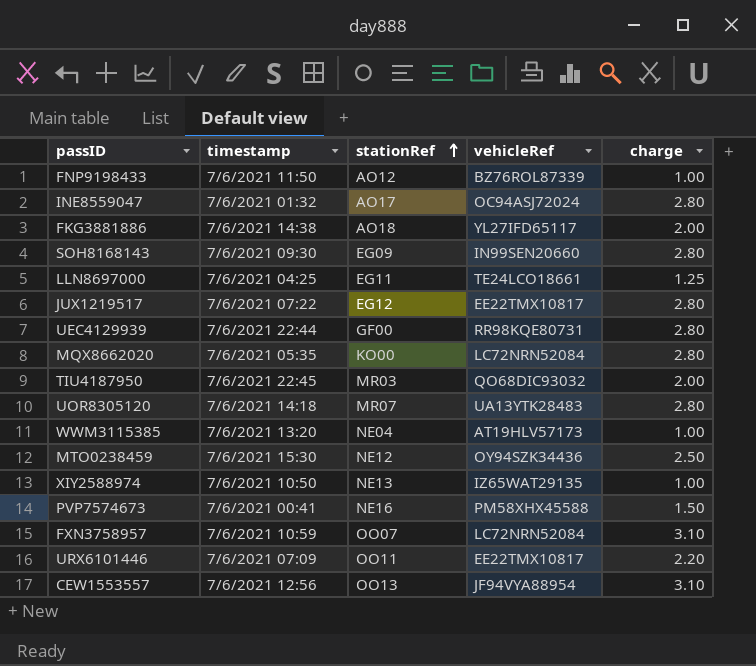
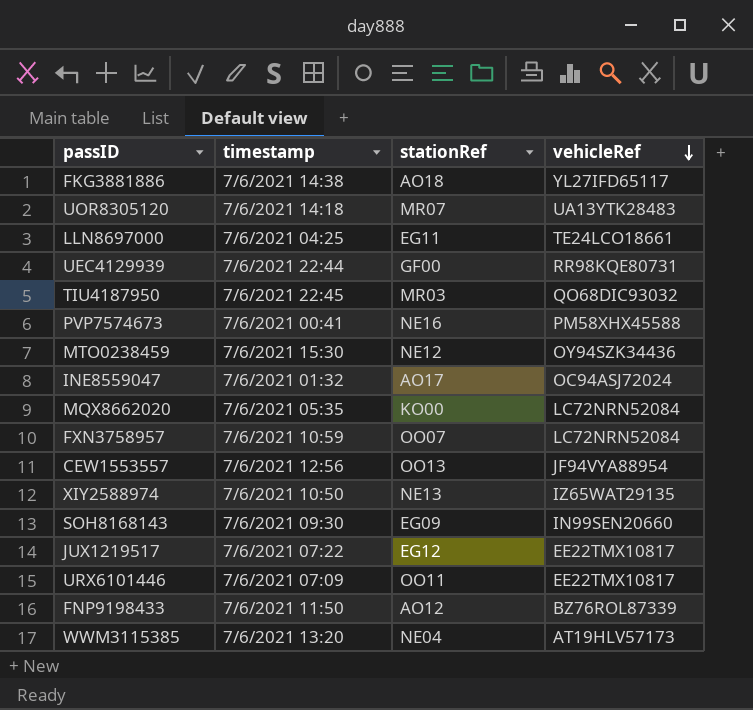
row order: stationRef ascending -> vehicleRef descending
column charge | position: 5 -> none

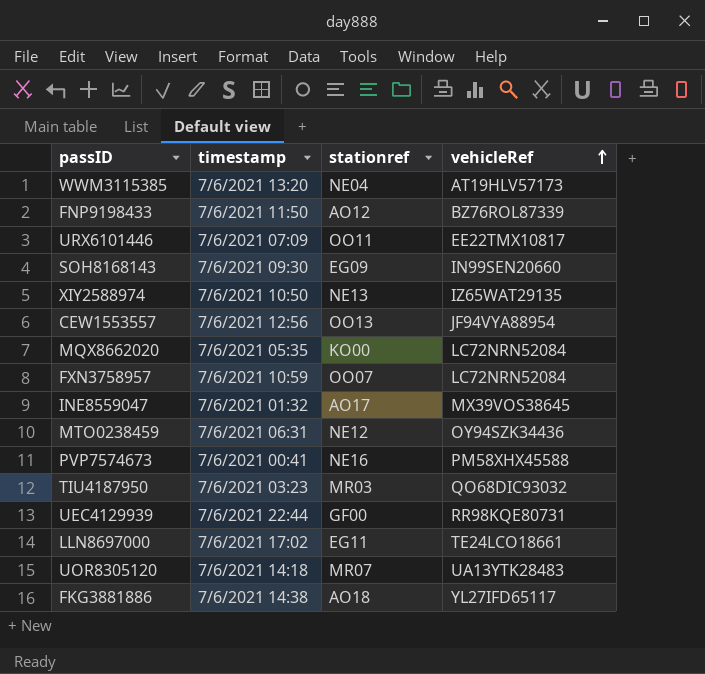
row order: vehicleRef descending -> vehicleRef ascending
column name: stationRef -> stationref
row JUX1219517: 7/6/2021 07:22 | EG12 | EE22TMX10817 -> none
INE8559047 | vehicleRef: OC94ASJ72024 -> MX39VOS38645
MTO0238459 | timestamp: 7/6/2021 15:30 -> 7/6/2021 06:31
TIU4187950 | timestamp: 7/6/2021 22:45 -> 7/6/2021 03:23
LLN8697000 | timestamp: 7/6/2021 04:25 -> 7/6/2021 17:02

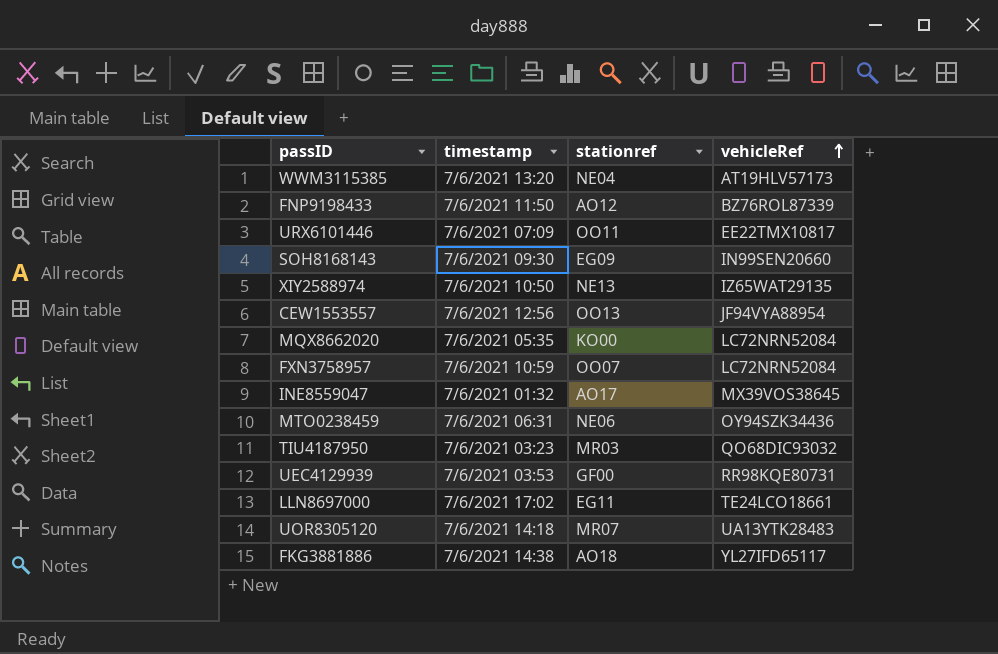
row PVP7574673: 7/6/2021 00:41 | NE16 | PM58XHX45588 -> none
MTO0238459 | stationref: NE12 -> NE06
UEC4129939 | timestamp: 7/6/2021 22:44 -> 7/6/2021 03:53

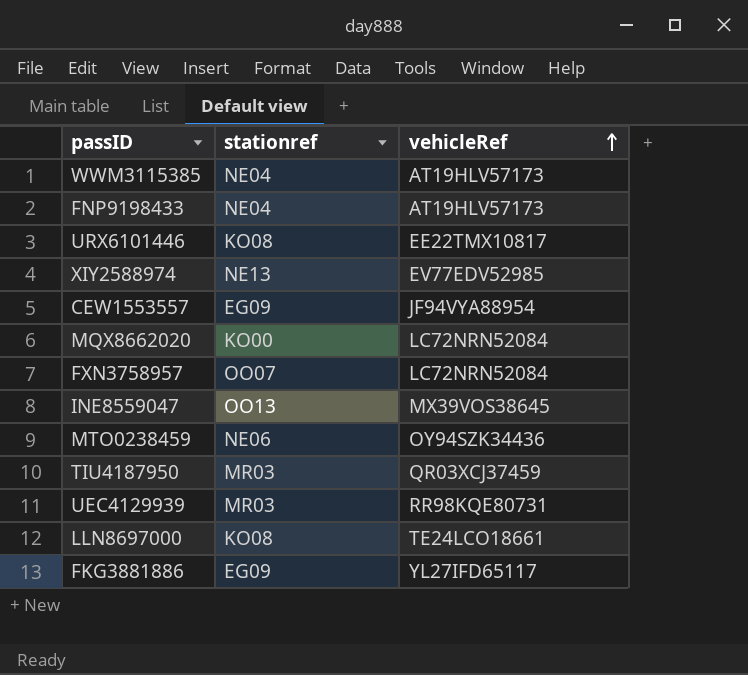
column timestamp | position: 2 -> none
row SOH8168143: 7/6/2021 09:30 | EG09 | IN99SEN20660 -> none
row UOR8305120: 7/6/2021 14:18 | MR07 | UA13YTK28483 -> none
FNP9198433 | stationref: AO12 -> NE04
FNP9198433 | vehicleRef: BZ76ROL87339 -> AT19HLV57173
URX6101446 | stationref: OO11 -> KO08
XIY2588974 | vehicleRef: IZ65WAT29135 -> EV77EDV52985
CEW1553557 | stationref: OO13 -> EG09
INE8559047 | stationref: AO17 -> OO13
TIU4187950 | vehicleRef: QO68DIC93032 -> QR03XCJ37459
UEC4129939 | stationref: GF00 -> MR03
LLN8697000 | stationref: EG11 -> KO08
FKG3881886 | stationref: AO18 -> EG09

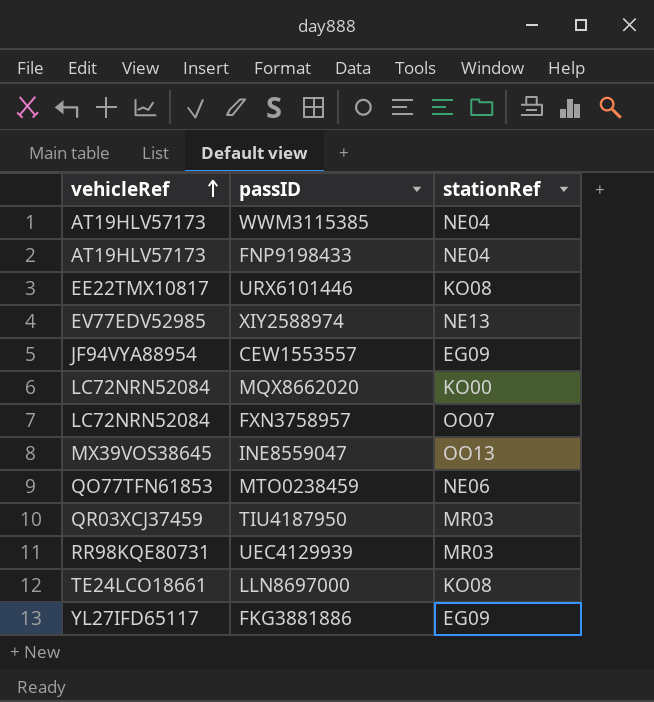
column vehicleRef | position: 3 -> 1
column name: stationref -> stationRef
MTO0238459 | vehicleRef: OY94SZK34436 -> QO77TFN61853

